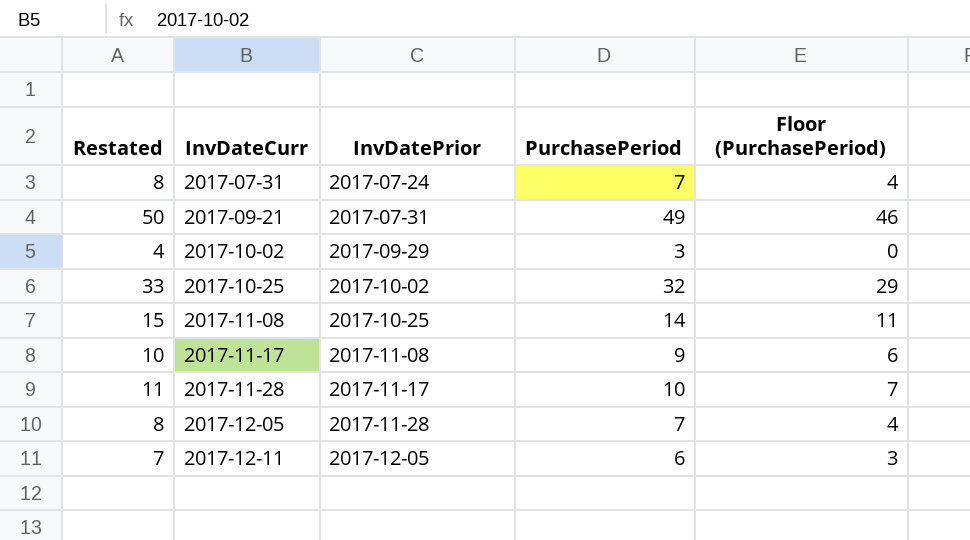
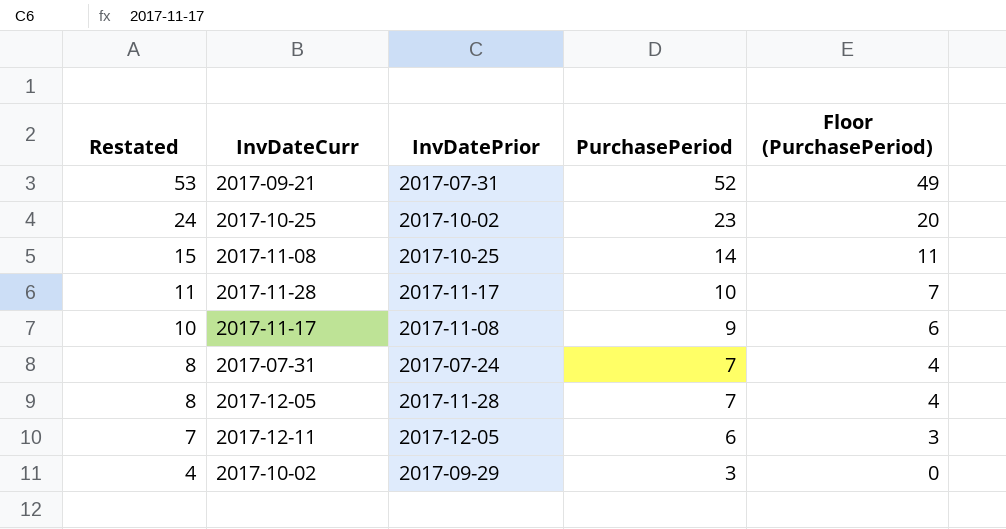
row order: InvDateCurr ascending -> Restated descending
2017-09-21 | Restated: 50 -> 53
2017-09-21 | PurchasePeriod: 49 -> 52
2017-09-21 | Floor (PurchasePeriod): 46 -> 49
2017-10-25 | Restated: 33 -> 24
2017-10-25 | PurchasePeriod: 32 -> 23
2017-10-25 | Floor (PurchasePeriod): 29 -> 20

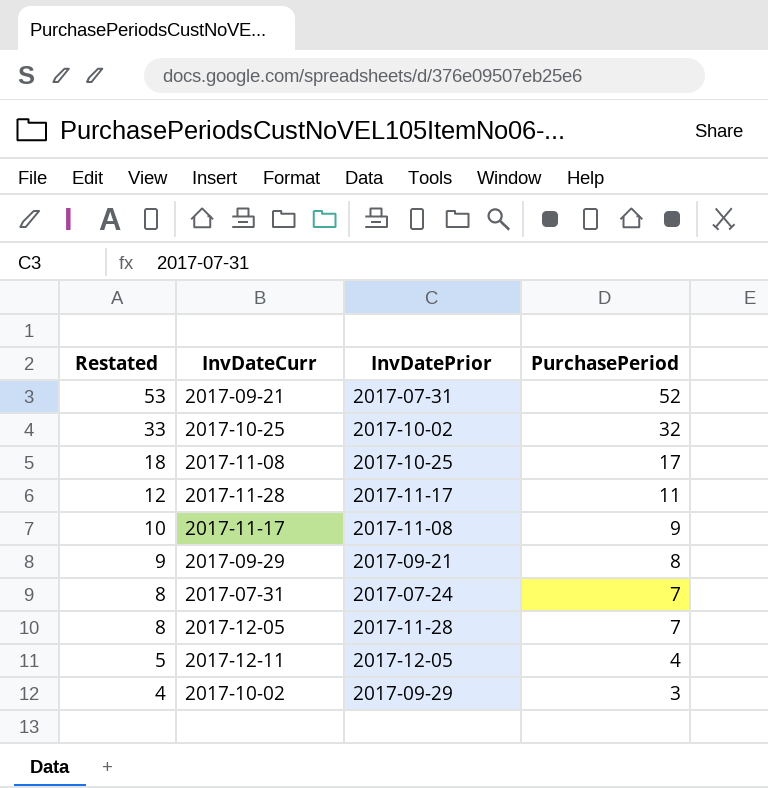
column Floor (PurchasePeriod) | formula: [PurchasePeriod] - 3 -> none
2017-10-25 | Restated: 24 -> 33
2017-10-25 | PurchasePeriod: 23 -> 32
2017-11-08 | Restated: 15 -> 18
2017-11-08 | PurchasePeriod: 14 -> 17
2017-11-28 | Restated: 11 -> 12
2017-11-28 | PurchasePeriod: 10 -> 11
row 2017-09-29: none -> 9 | 2017-09-21 | 8
2017-12-11 | Restated: 7 -> 5
2017-12-11 | PurchasePeriod: 6 -> 4

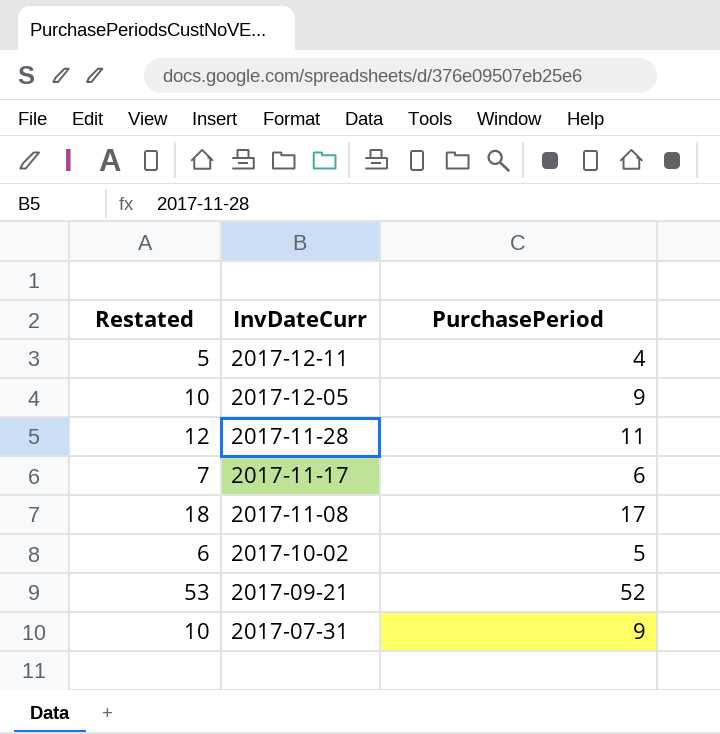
row order: Restated descending -> InvDateCurr descending
column InvDatePrior | position: 3 -> none
row 2017-10-25: 33 | 2017-10-02 | 32 -> none
row 2017-09-29: 9 | 2017-09-21 | 8 -> none
2017-12-05 | Restated: 8 -> 10
2017-12-05 | PurchasePeriod: 7 -> 9
2017-11-17 | Restated: 10 -> 7
2017-11-17 | PurchasePeriod: 9 -> 6
2017-10-02 | Restated: 4 -> 6
2017-10-02 | PurchasePeriod: 3 -> 5
2017-07-31 | Restated: 8 -> 10
2017-07-31 | PurchasePeriod: 7 -> 9

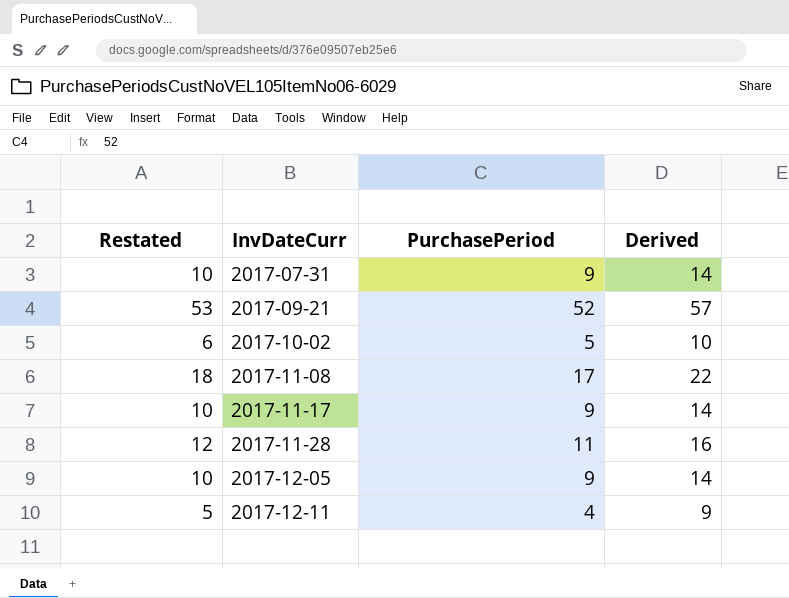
row order: InvDateCurr descending -> InvDateCurr ascending
column Derived | formula: none -> [PurchasePeriod] + 5
2017-11-17 | Restated: 7 -> 10
2017-11-17 | PurchasePeriod: 6 -> 9

